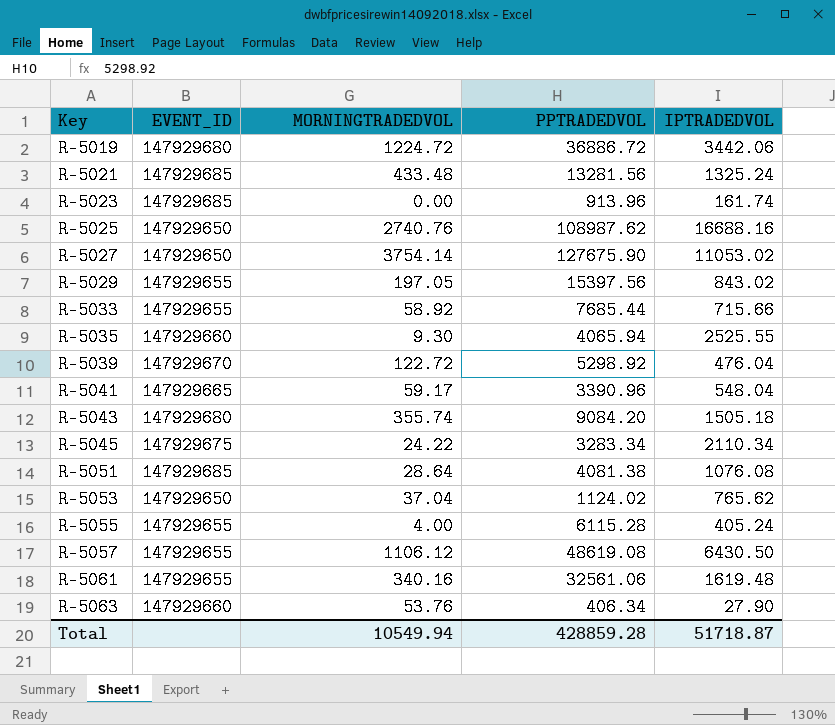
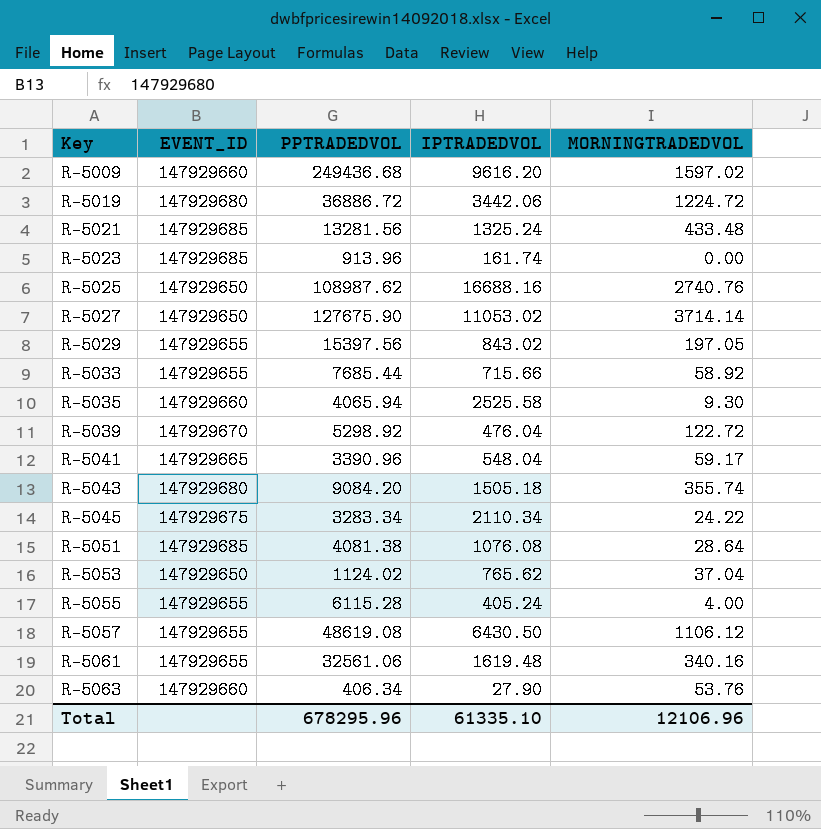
column MORNINGTRADEDVOL | position: 3 -> 5
row R-5009: none -> 147929660 | 249436.68 | 9616.20 | 1597.02
R-5027 | MORNINGTRADEDVOL: 3754.14 -> 3714.14
R-5035 | IPTRADEDVOL: 2525.55 -> 2525.58
Total | PPTRADEDVOL: 428859.28 -> 678295.96
Total | IPTRADEDVOL: 51718.87 -> 61335.10
Total | MORNINGTRADEDVOL: 10549.94 -> 12106.96

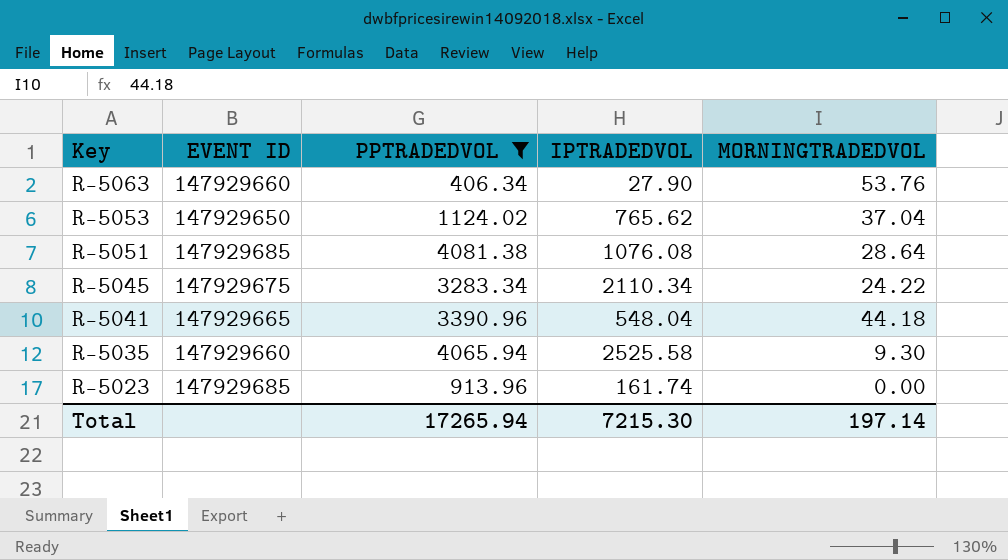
filter: none -> PPTRADEDVOL <= 4081.38
row order: Key ascending -> Key descending
column name: EVENT_ID -> EVENT ID
R-5041 | MORNINGTRADEDVOL: 59.17 -> 44.18
Total | PPTRADEDVOL: 678295.96 -> 17265.94
Total | IPTRADEDVOL: 61335.10 -> 7215.30
Total | MORNINGTRADEDVOL: 12106.96 -> 197.14

